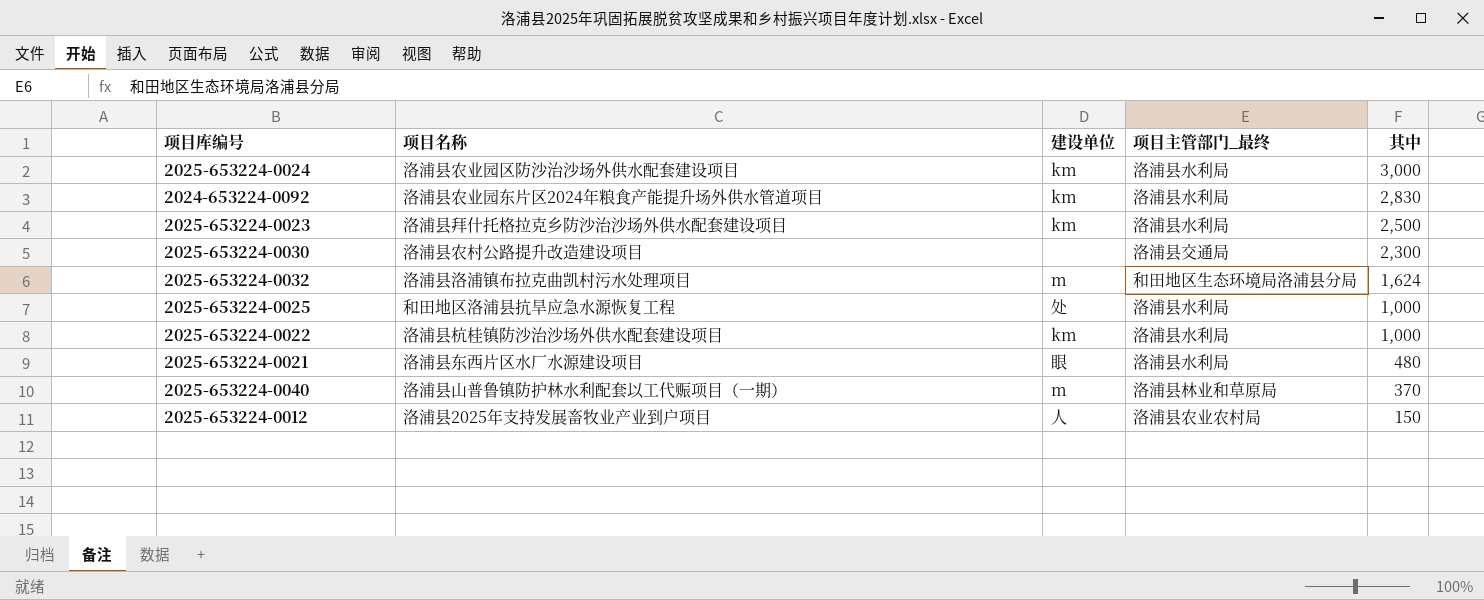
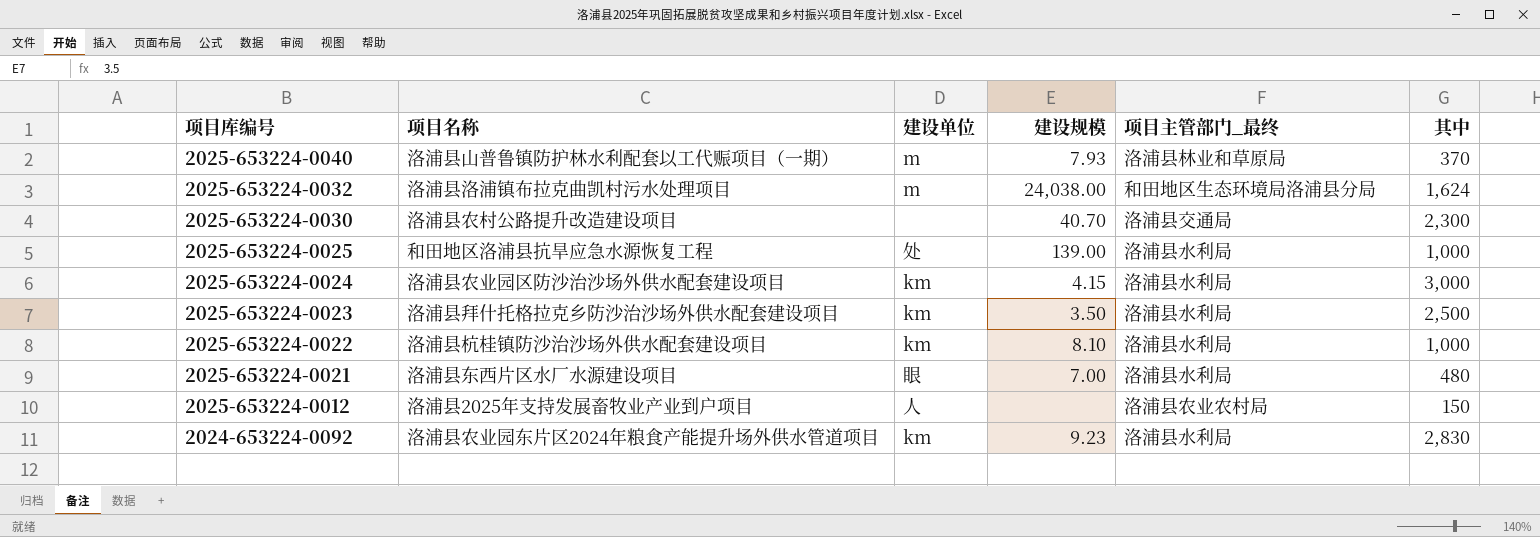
row order: 其中 descending -> 项目库编号 descending
column 建设规模 | position: none -> 4

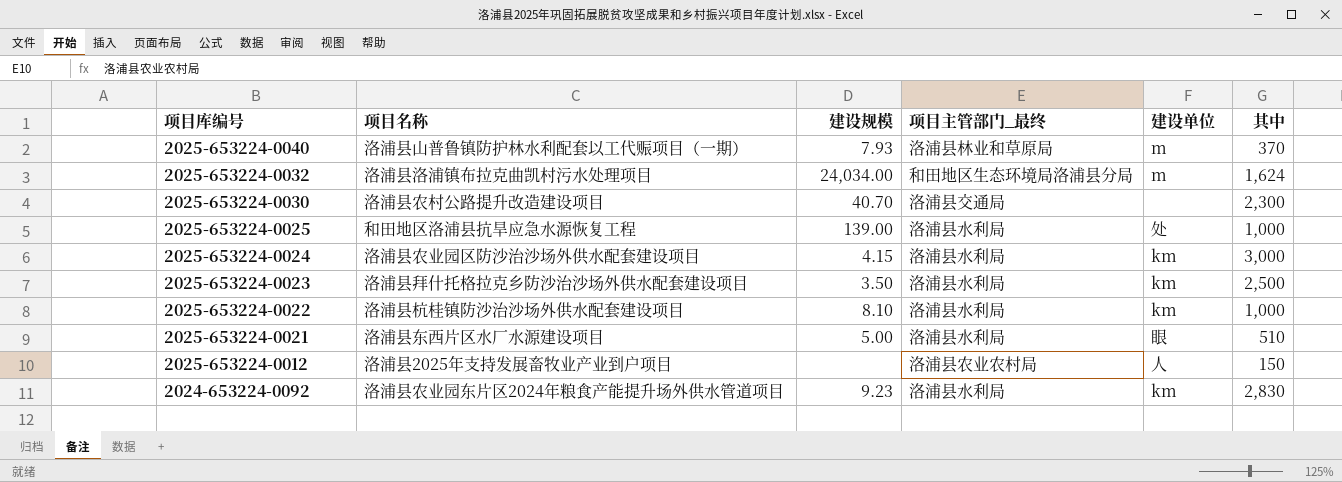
column 建设单位 | position: 3 -> 5
2025-653224-0032 | 建设规模: 24,038.00 -> 24,034.00
2025-653224-0021 | 建设规模: 7.00 -> 5.00
2025-653224-0021 | 其中: 480 -> 510

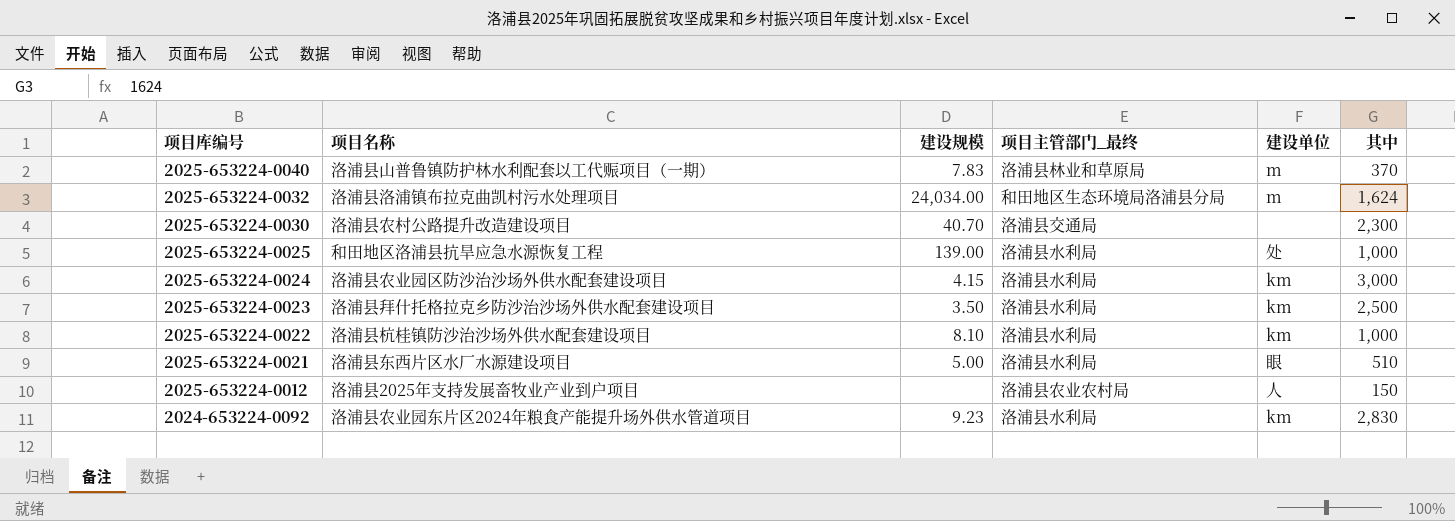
2025-653224-0040 | 建设规模: 7.93 -> 7.83

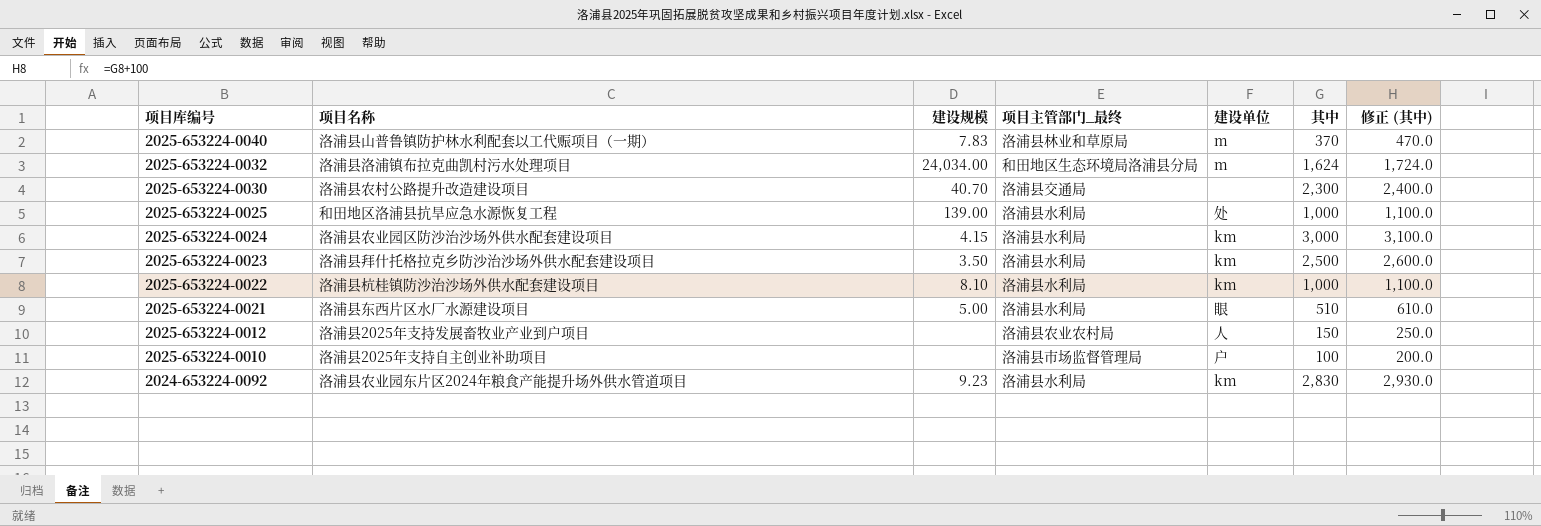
column 修正 (其中) | formula: none -> [其中] + 100
row 2025-653224-0010: none -> 洛浦县2025年支持自主创业补助项目 | none | 洛浦县市场监督管理局 | 户 | 100 | 200.0

